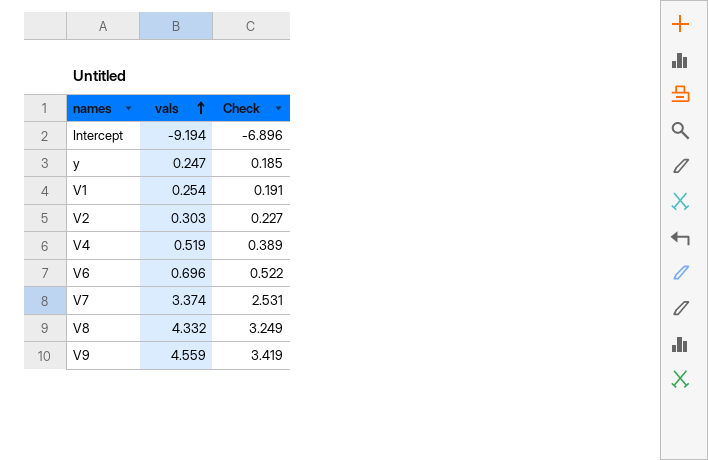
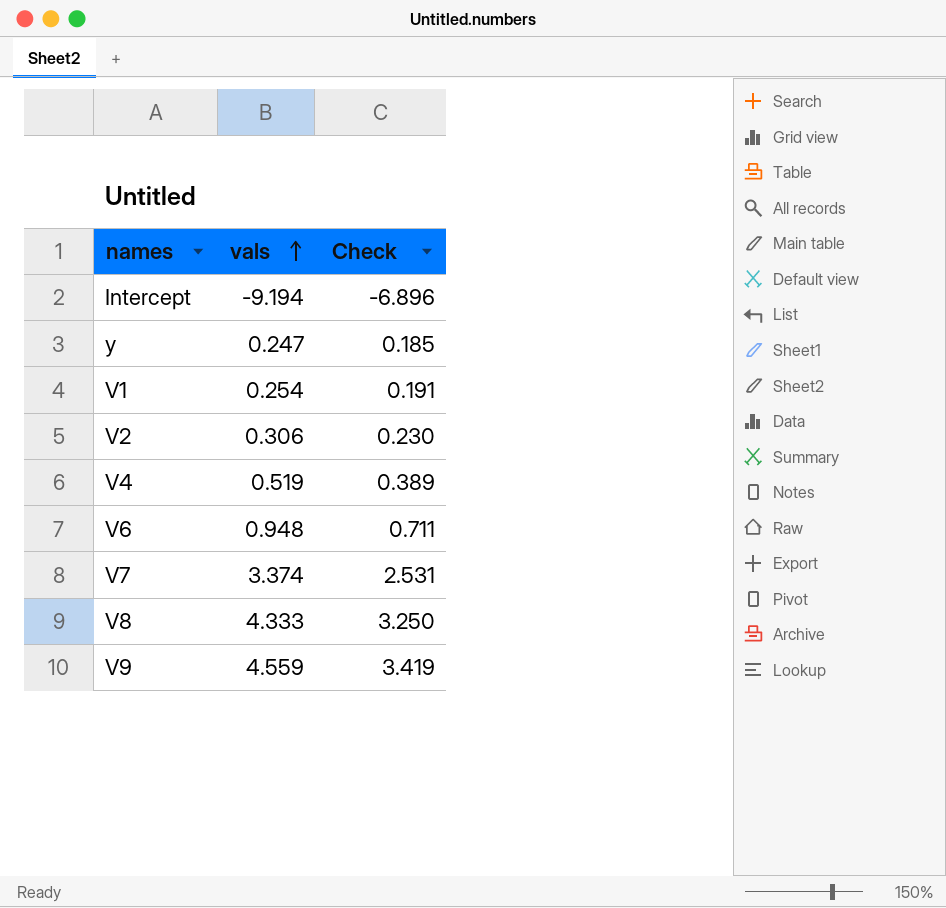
V2 | vals: 0.303 -> 0.306
V2 | Check: 0.227 -> 0.230
V6 | vals: 0.696 -> 0.948
V6 | Check: 0.522 -> 0.711
V8 | vals: 4.332 -> 4.333
V8 | Check: 3.249 -> 3.250

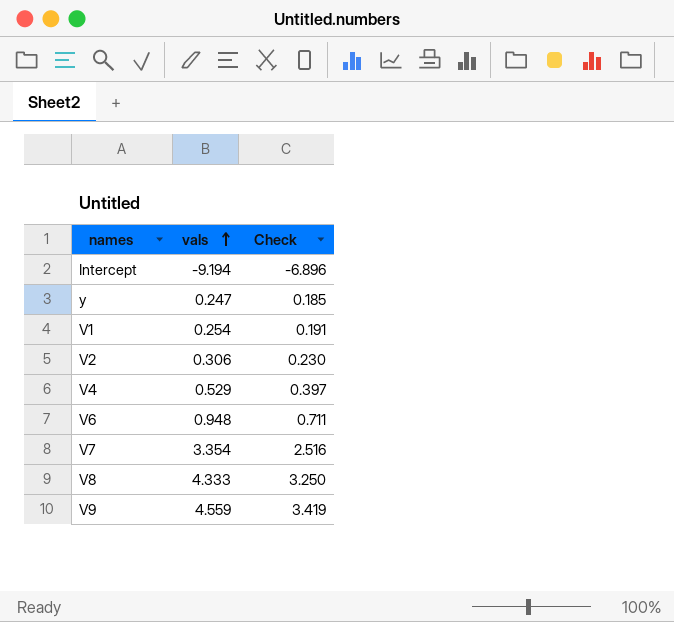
V4 | vals: 0.519 -> 0.529
V4 | Check: 0.389 -> 0.397
V7 | vals: 3.374 -> 3.354
V7 | Check: 2.531 -> 2.516

